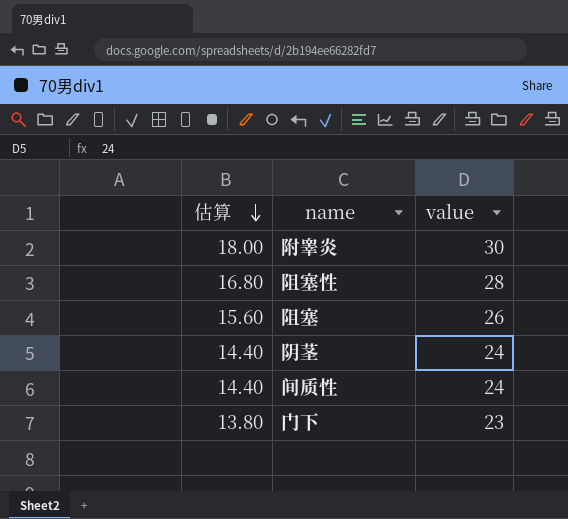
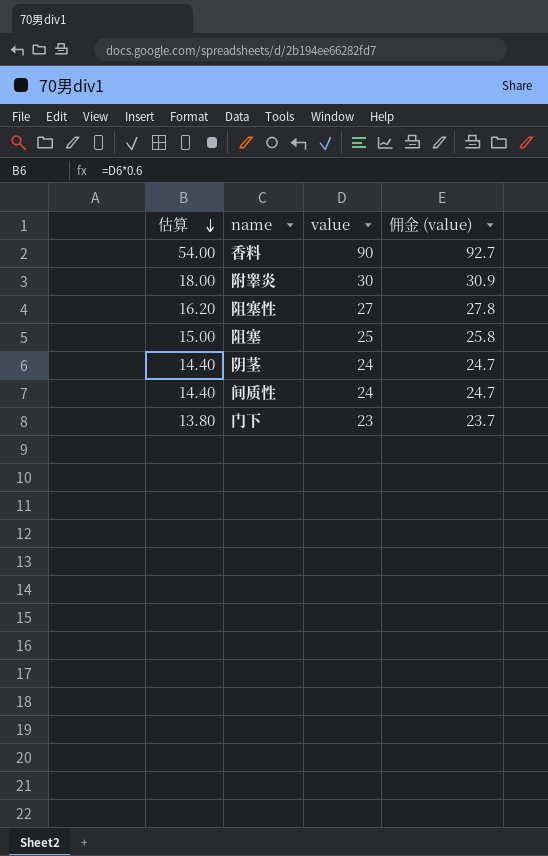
column 佣金 (value) | formula: none -> [value] * 1.03
row 香料: none -> 54.00 | 90 | 92.7
阻塞性 | 估算: 16.80 -> 16.20
阻塞性 | value: 28 -> 27
阻塞 | 估算: 15.60 -> 15.00
阻塞 | value: 26 -> 25

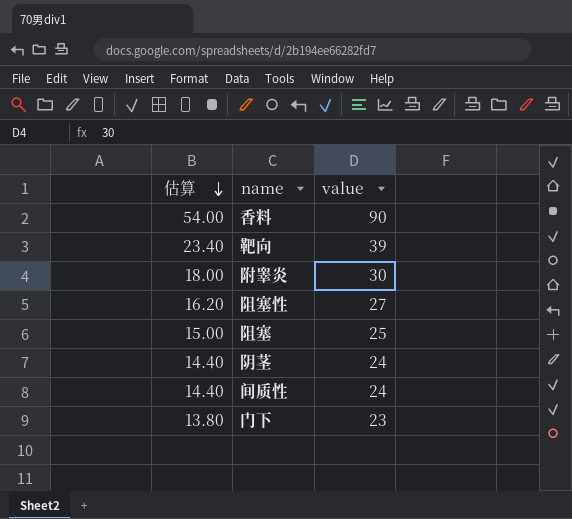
column 佣金 (value) | formula: [value] * 1.03 -> none
row 靶向: none -> 23.40 | 39

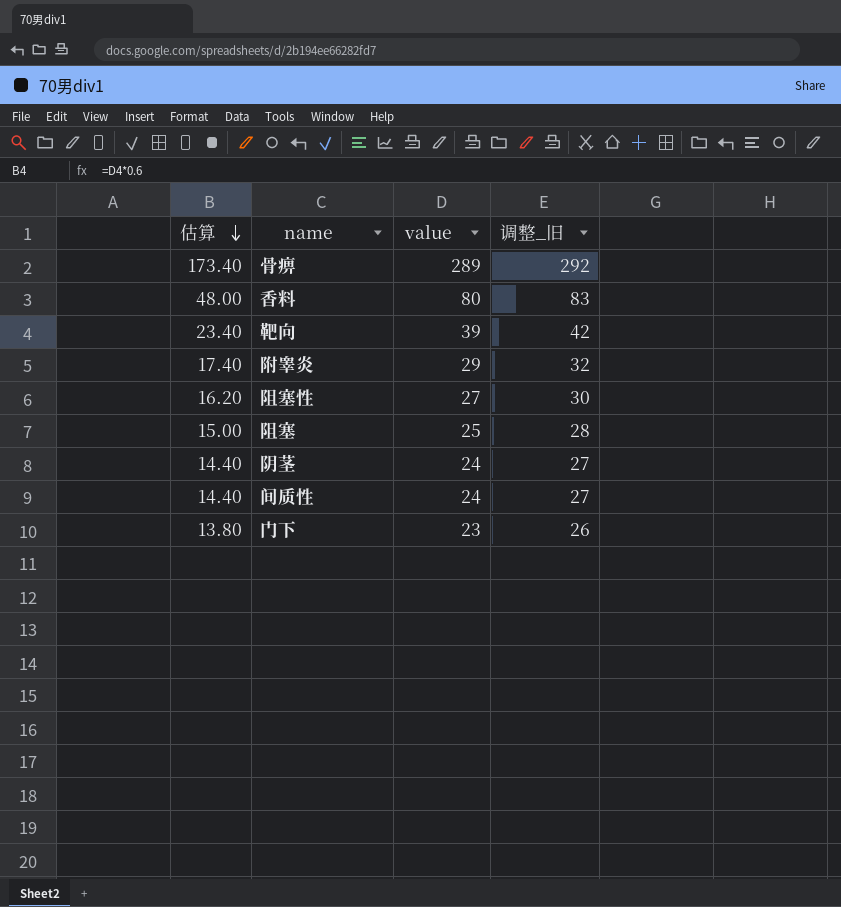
column 调整_旧 | formula: none -> [value] + 3
row 骨痹: none -> 173.40 | 289 | 292
香料 | 估算: 54.00 -> 48.00
香料 | value: 90 -> 80
附睾炎 | 估算: 18.00 -> 17.40
附睾炎 | value: 30 -> 29

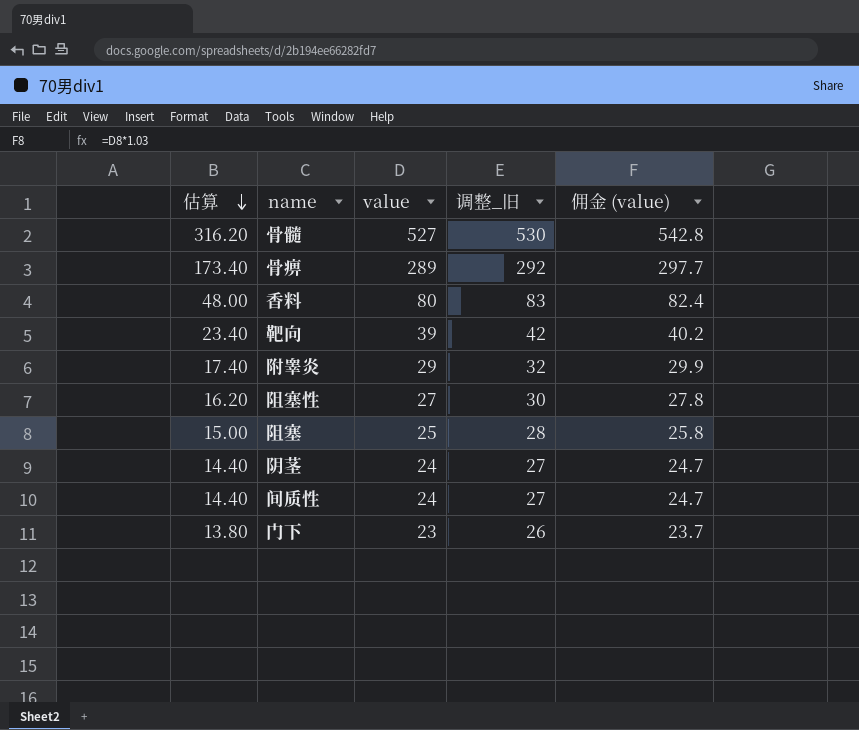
column 佣金 (value) | formula: none -> [value] * 1.03
row 骨髓: none -> 316.20 | 527 | 530 | 542.8

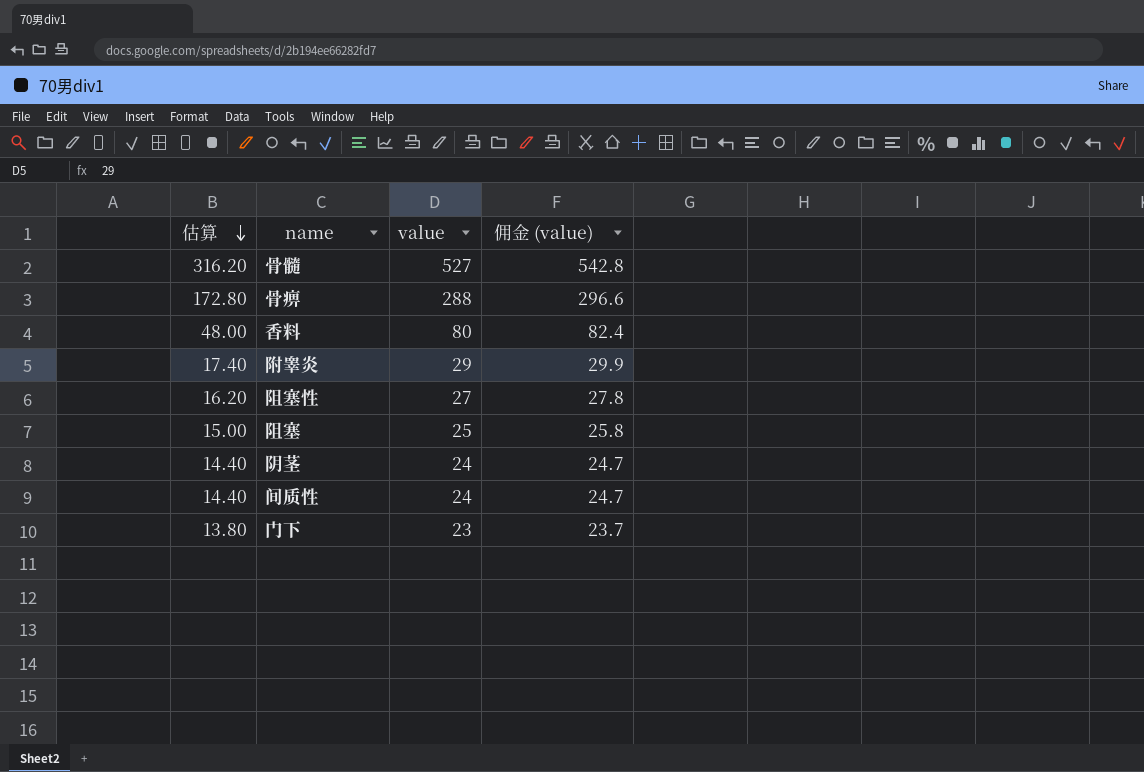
column 调整_旧 | formula: [value] + 3 -> none
row 靶向: 23.40 | 39 | 42 | 40.2 -> none
骨痹 | 估算: 173.40 -> 172.80
骨痹 | value: 289 -> 288
骨痹 | 佣金 (value): 297.7 -> 296.6

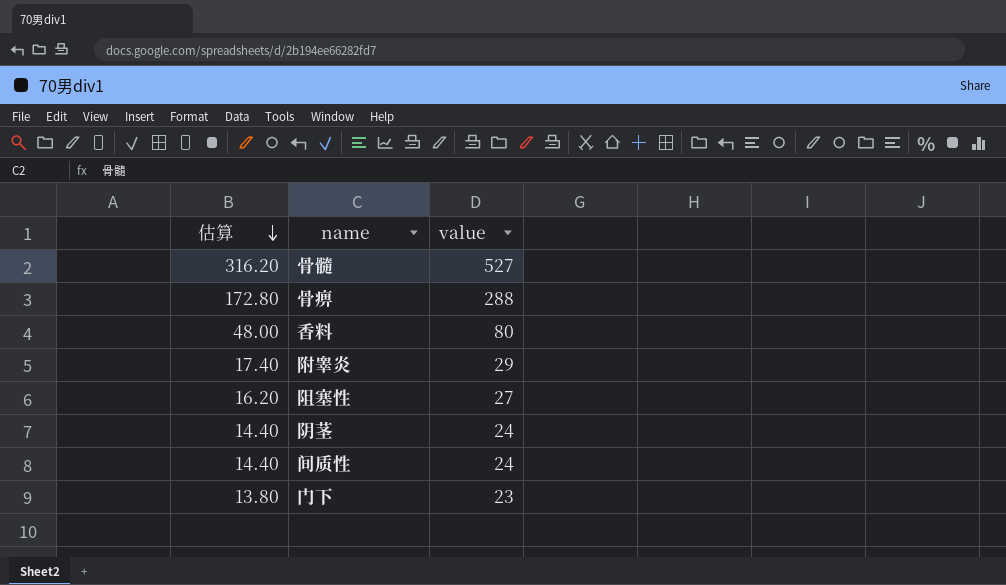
column 佣金 (value) | formula: [value] * 1.03 -> none
row 阻塞: 15.00 | 25 | 25.8 -> none

